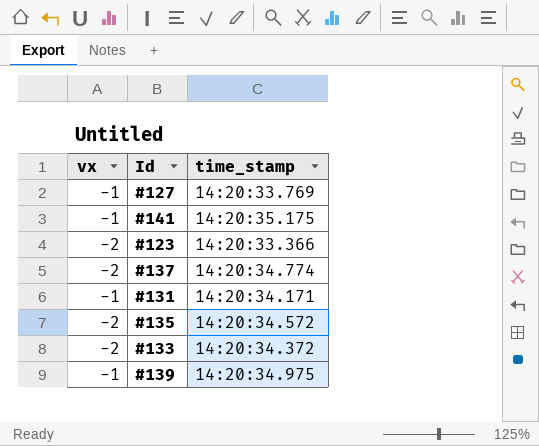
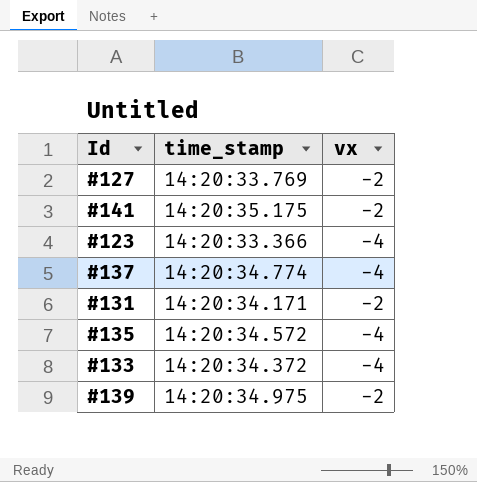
column vx | position: 1 -> 3
#127 | vx: -1 -> -2
#141 | vx: -1 -> -2
#123 | vx: -2 -> -4
#137 | vx: -2 -> -4
#131 | vx: -1 -> -2
#135 | vx: -2 -> -4
#133 | vx: -2 -> -4
#139 | vx: -1 -> -2

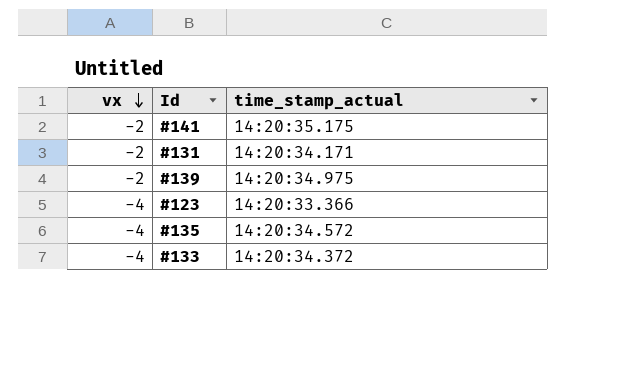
row order: none -> vx descending
column vx | position: 3 -> 1
column name: time_stamp -> time_stamp_actual
row #127: 14:20:33.769 | -2 -> none
row #137: 14:20:34.774 | -4 -> none

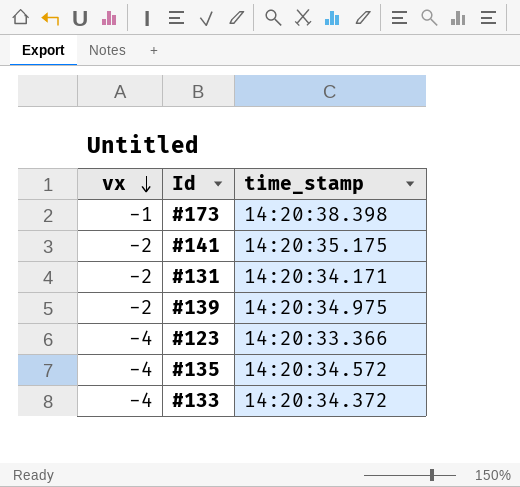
column name: time_stamp_actual -> time_stamp
row #173: none -> -1 | 14:20:38.398

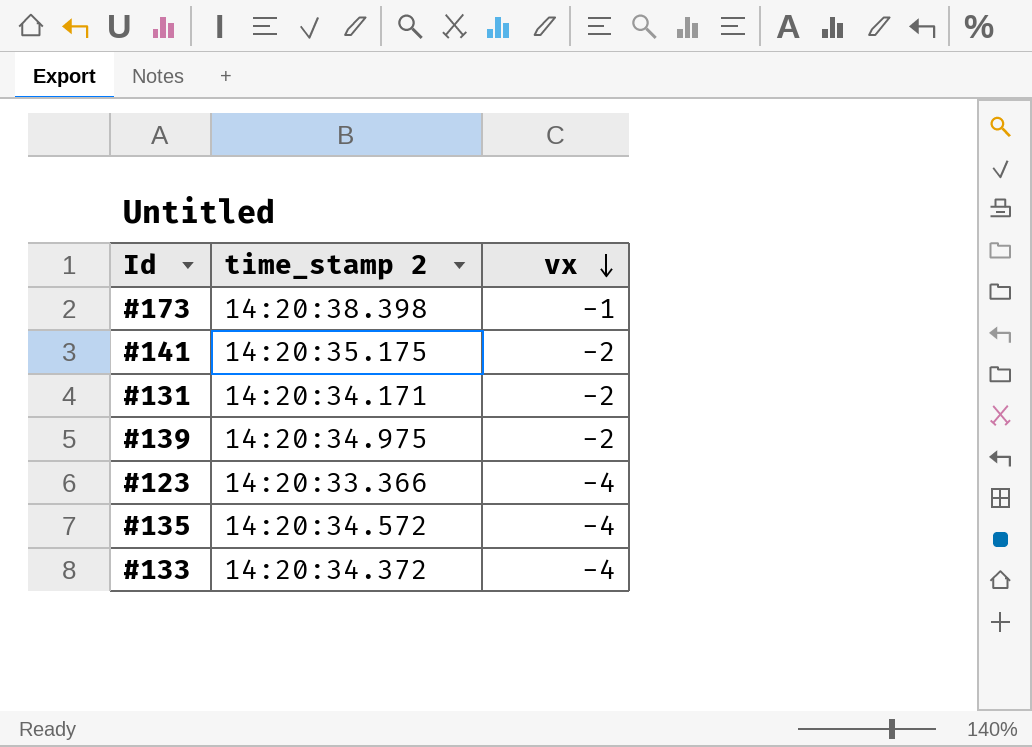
column name: time_stamp -> time_stamp 2
column vx | position: 1 -> 3

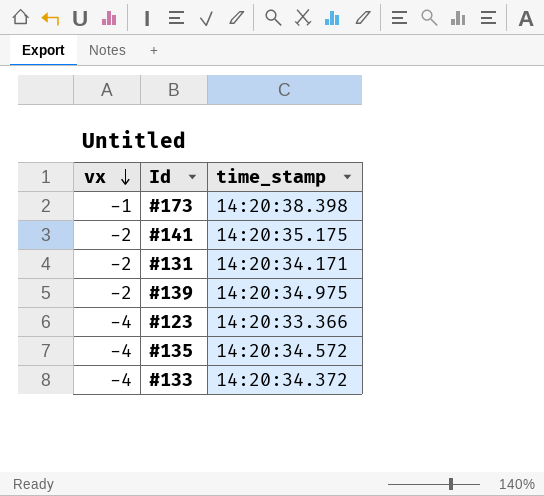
column vx | position: 3 -> 1
column name: time_stamp 2 -> time_stamp

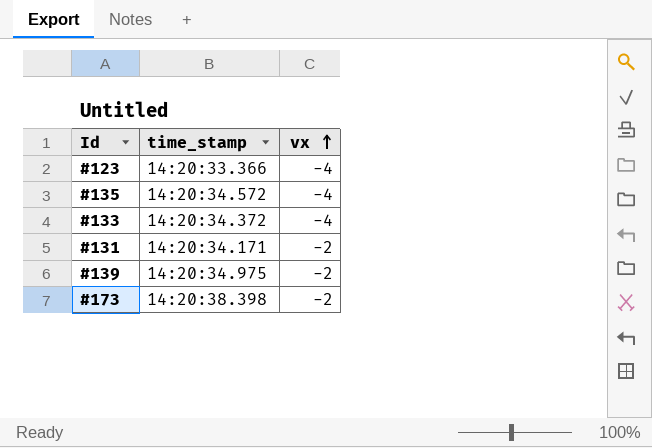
row order: vx descending -> vx ascending
column vx | position: 1 -> 3
row #141: -2 | 14:20:35.175 -> none
#173 | vx: -1 -> -2

